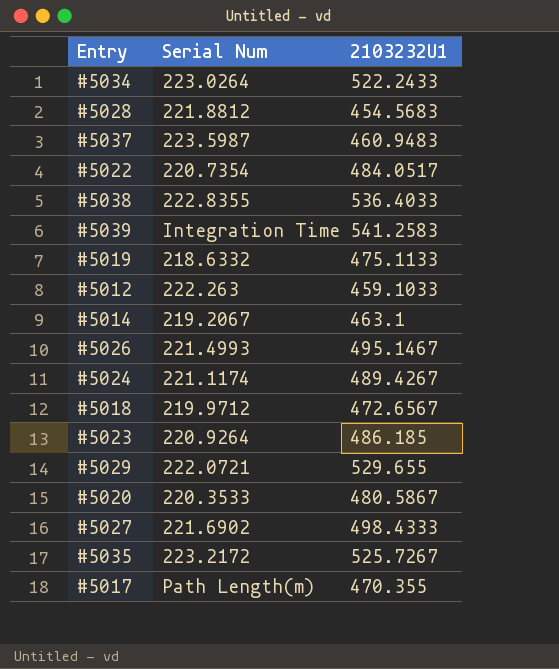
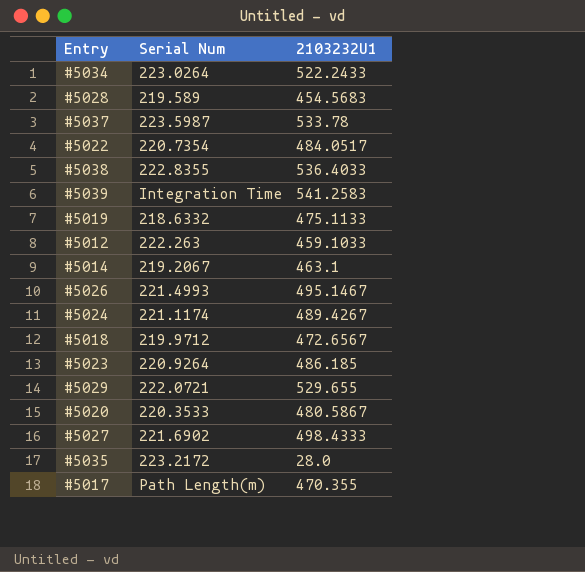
#5028 | Serial Num: 221.8812 -> 219.589
#5037 | 2103232U1: 460.9483 -> 533.78
#5035 | 2103232U1: 525.7267 -> 28.0

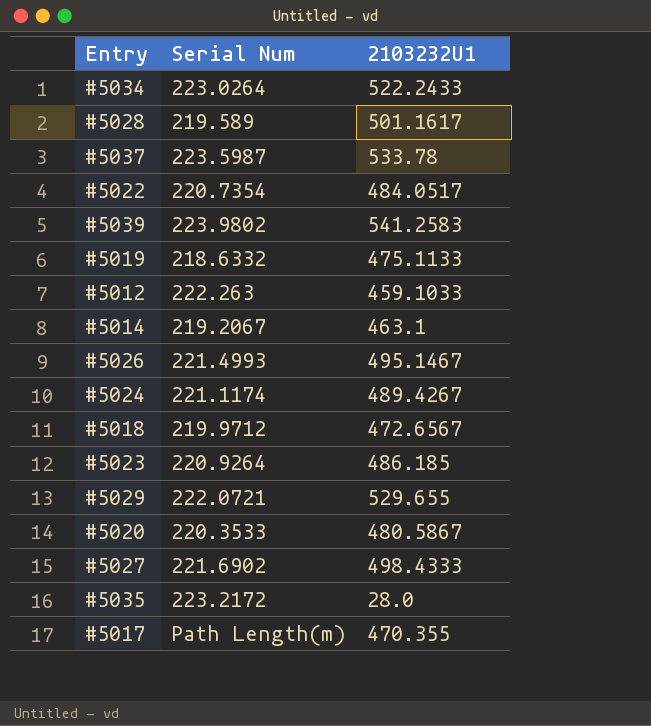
row #5038: 222.8355 | 536.4033 -> none
#5028 | 2103232U1: 454.5683 -> 501.1617
#5039 | Serial Num: Integration Time -> 223.9802

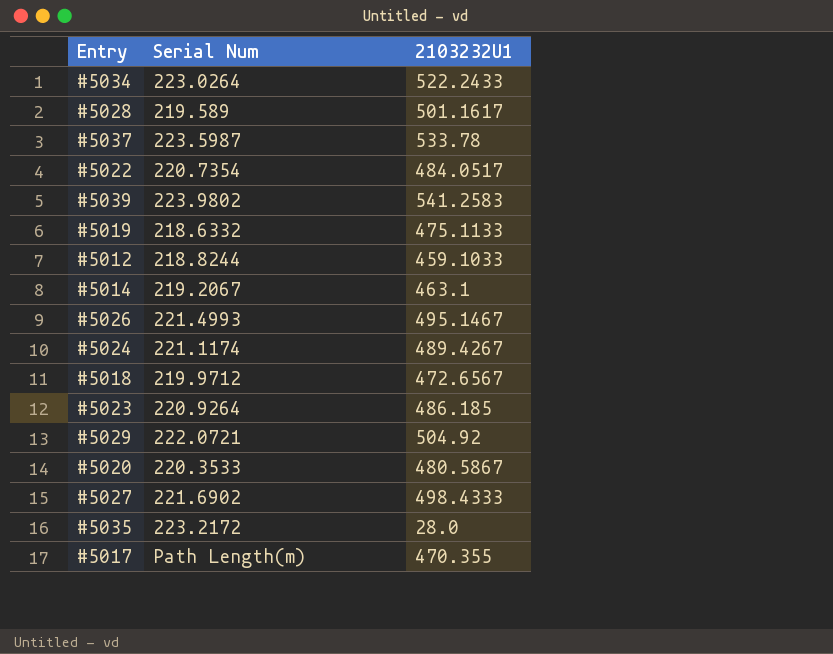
#5012 | Serial Num: 222.263 -> 218.8244
#5029 | 2103232U1: 529.655 -> 504.92

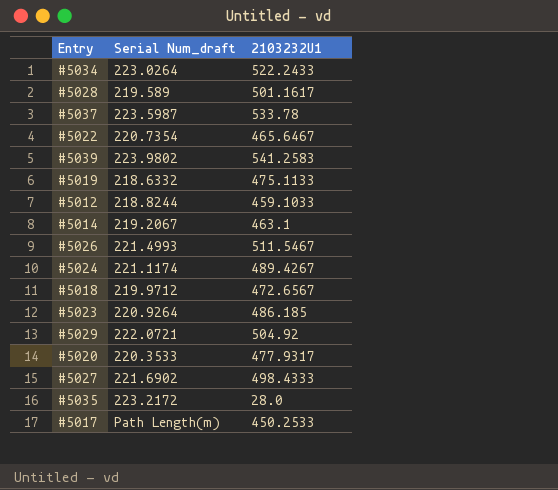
column name: Serial Num -> Serial Num_draft
#5022 | 2103232U1: 484.0517 -> 465.6467
#5026 | 2103232U1: 495.1467 -> 511.5467
#5020 | 2103232U1: 480.5867 -> 477.9317
#5017 | 2103232U1: 470.355 -> 450.2533

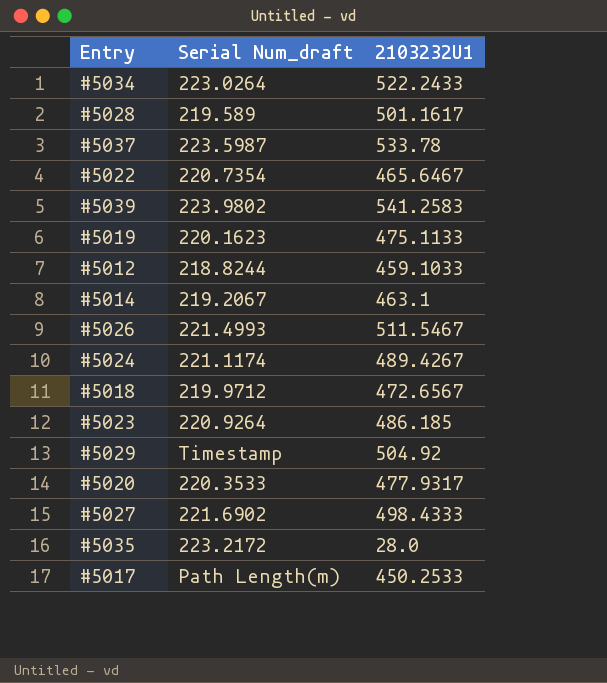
#5019 | Serial Num_draft: 218.6332 -> 220.1623
#5029 | Serial Num_draft: 222.0721 -> Timestamp

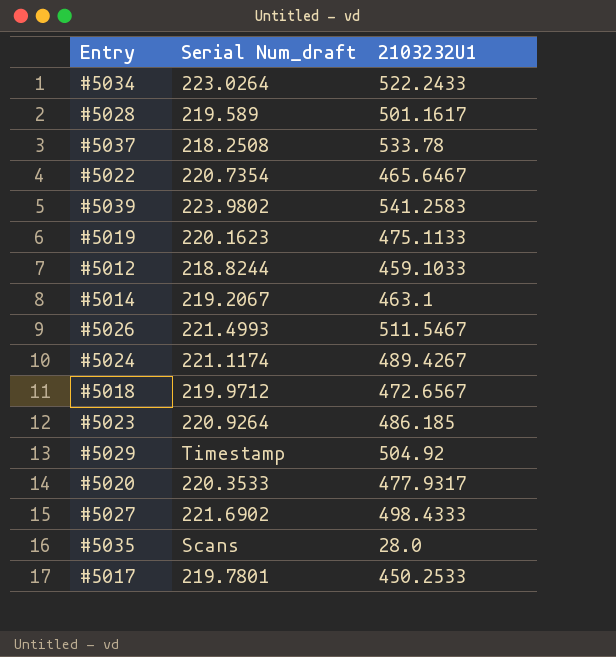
#5037 | Serial Num_draft: 223.5987 -> 218.2508
#5035 | Serial Num_draft: 223.2172 -> Scans
#5017 | Serial Num_draft: Path Length(m) -> 219.7801

